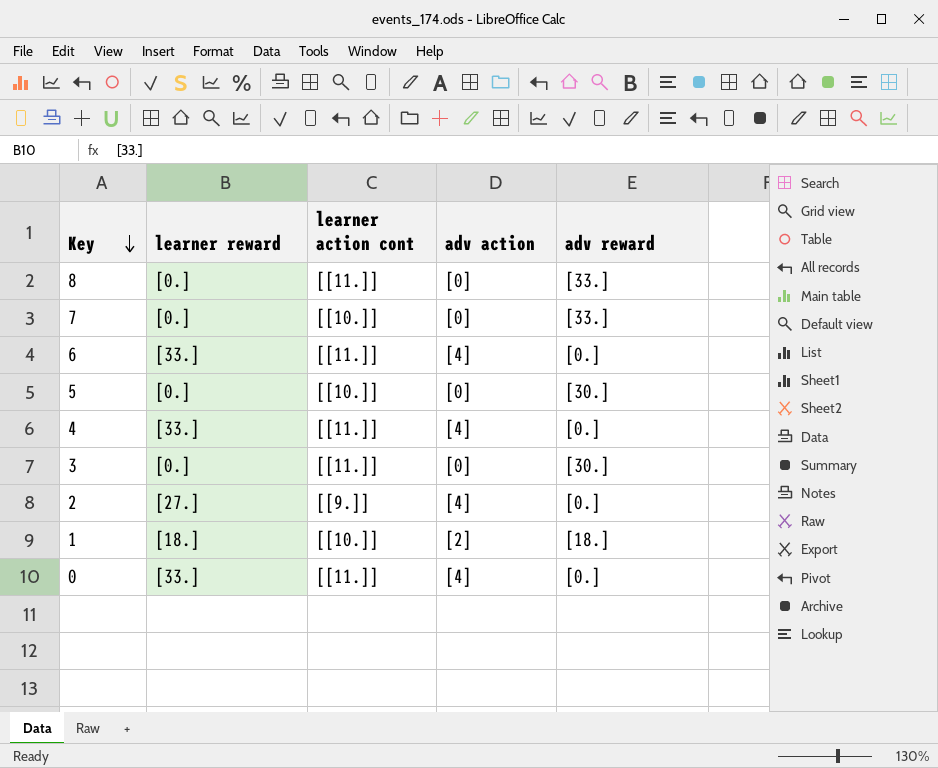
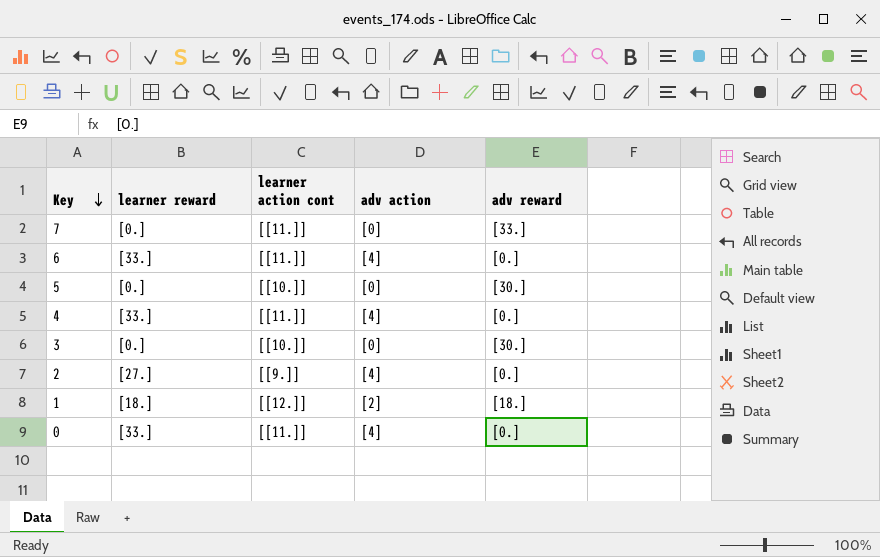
row 8: [0.] | [[11.]] | [0] | [33.] -> none
7 | learner action cont: [[10.]] -> [[11.]]
3 | learner action cont: [[11.]] -> [[10.]]
1 | learner action cont: [[10.]] -> [[12.]]

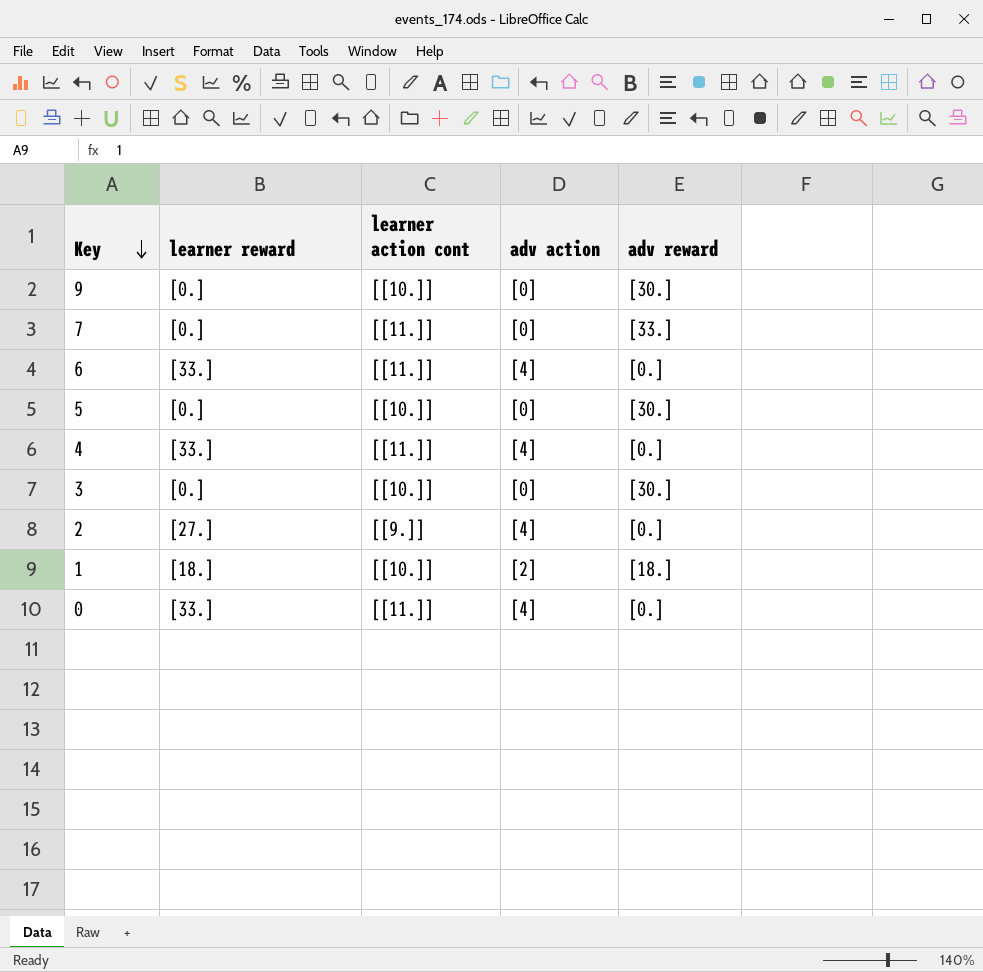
row 9: none -> [0.] | [[10.]] | [0] | [30.]
1 | learner action cont: [[12.]] -> [[10.]]

